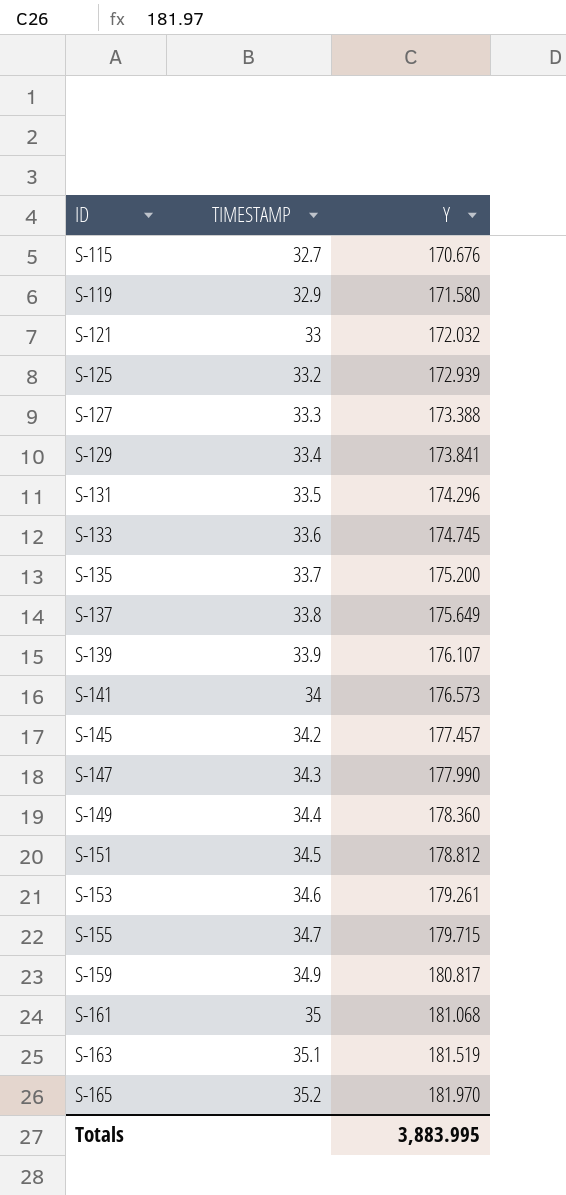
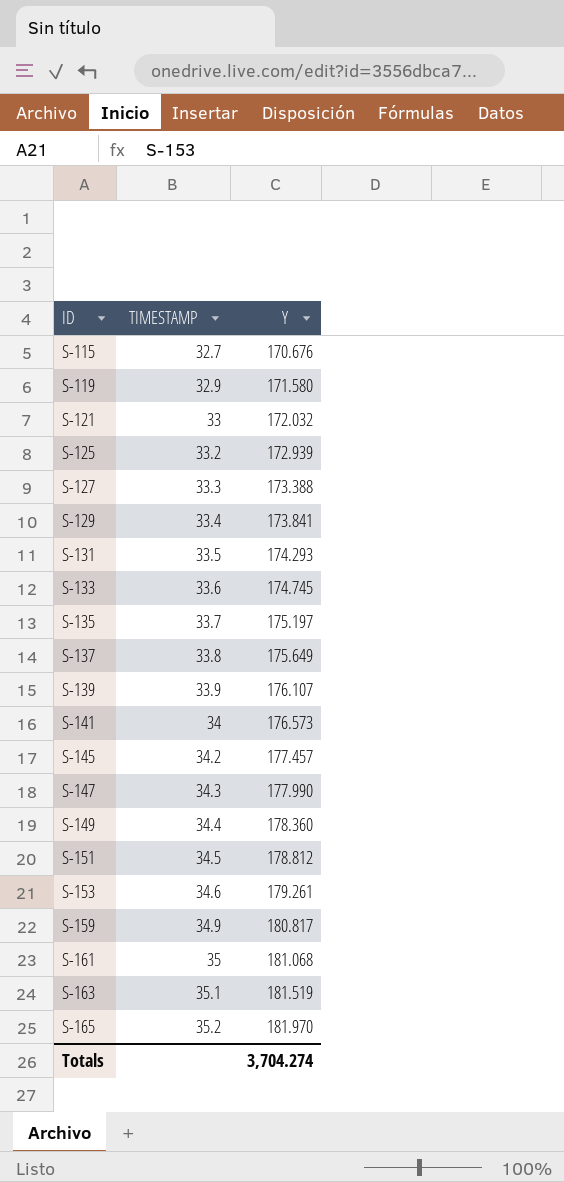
row S-155: 34.7 | 179.715 -> none
S-131 | Y: 174.296 -> 174.293
S-135 | Y: 175.200 -> 175.197
Totals | Y: 3,883.995 -> 3,704.274

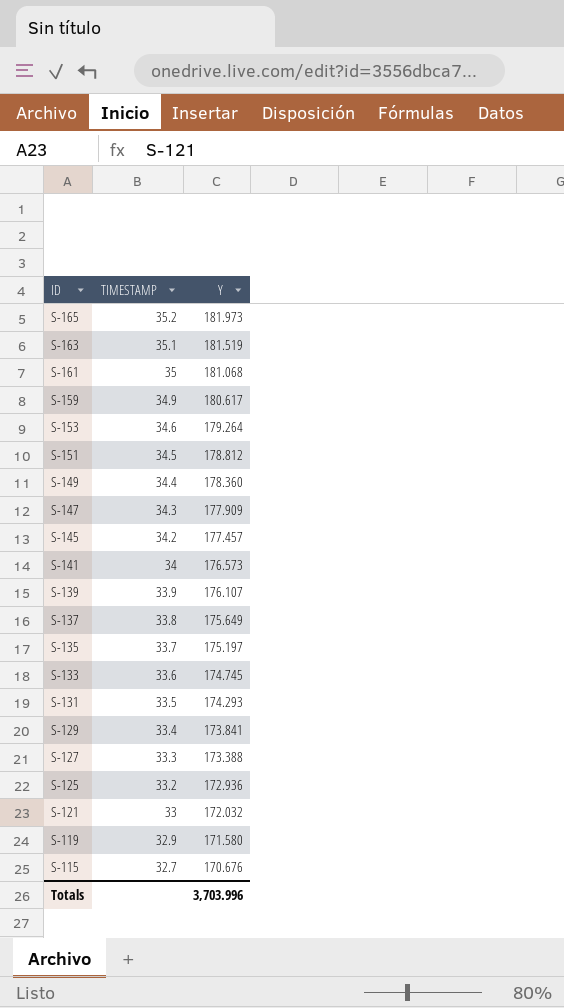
row order: ID ascending -> ID descending
S-165 | Y: 181.970 -> 181.973
S-159 | Y: 180.817 -> 180.617
S-153 | Y: 179.261 -> 179.264
S-147 | Y: 177.990 -> 177.909
S-125 | Y: 172.939 -> 172.936
Totals | Y: 3,704.274 -> 3,703.996

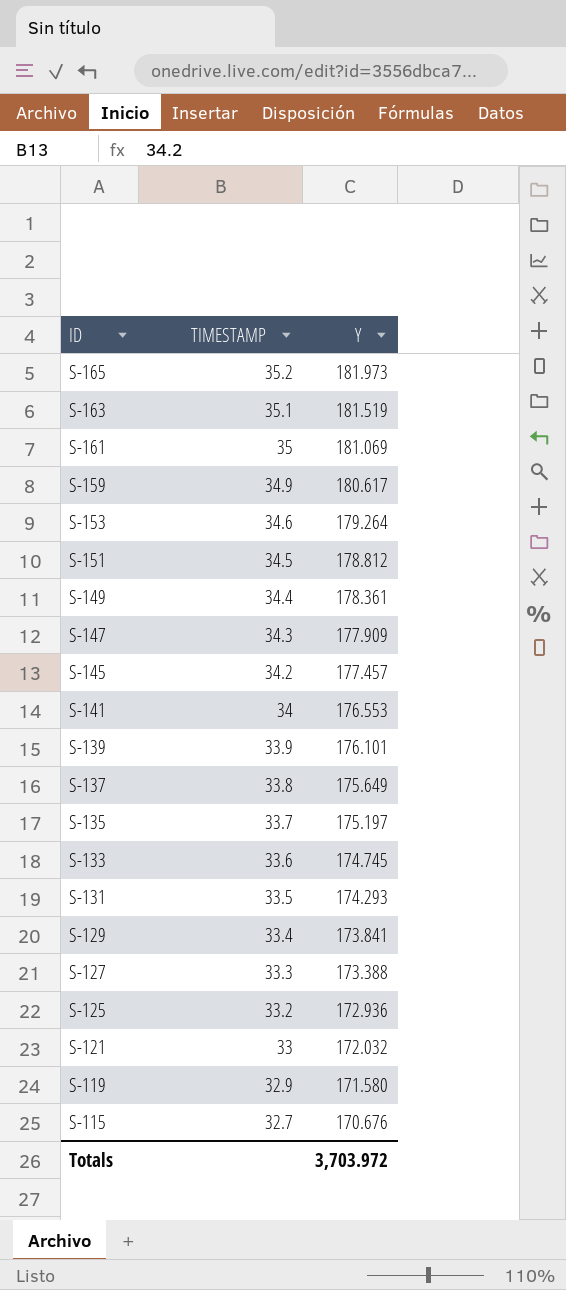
S-161 | Y: 181.068 -> 181.069
S-149 | Y: 178.360 -> 178.361
S-141 | Y: 176.573 -> 176.553
S-139 | Y: 176.107 -> 176.101
Totals | Y: 3,703.996 -> 3,703.972

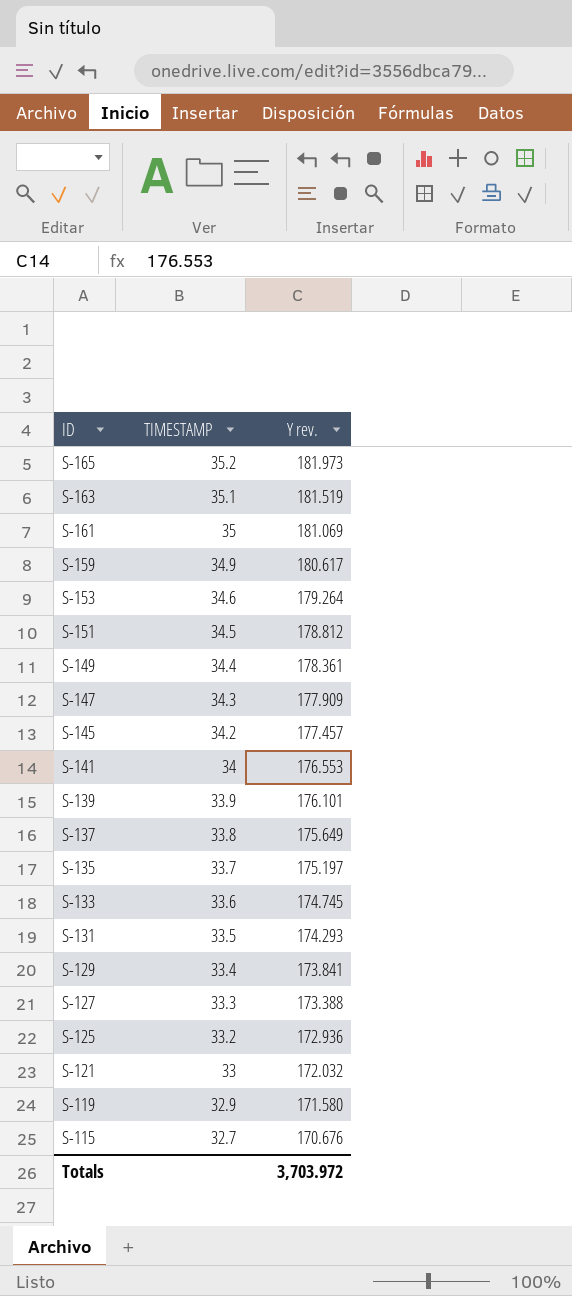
column name: Y -> Y rev.

